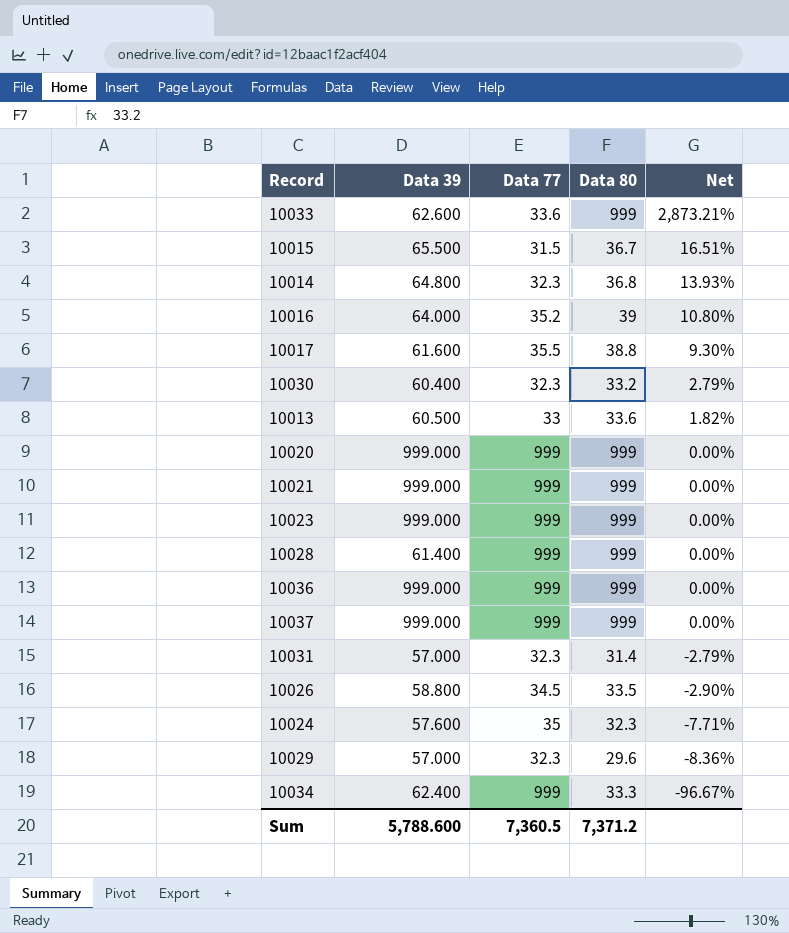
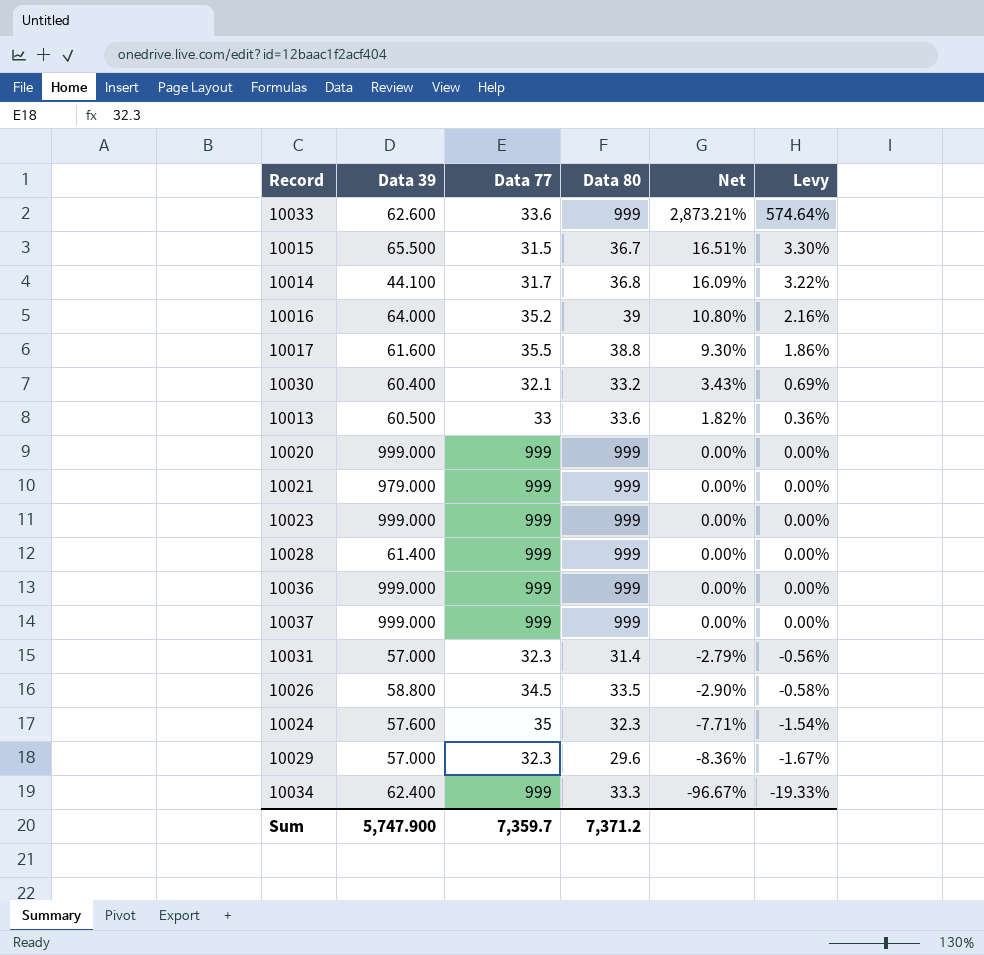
column Levy | formula: none -> [Net] * 0.2
10014 | Data 39: 64.800 -> 44.100
10014 | Data 77: 32.3 -> 31.7
10014 | Net: 13.93% -> 16.09%
10030 | Data 77: 32.3 -> 32.1
10030 | Net: 2.79% -> 3.43%
10021 | Data 39: 999.000 -> 979.000
Sum | Data 39: 5,788.600 -> 5,747.900
Sum | Data 77: 7,360.5 -> 7,359.7

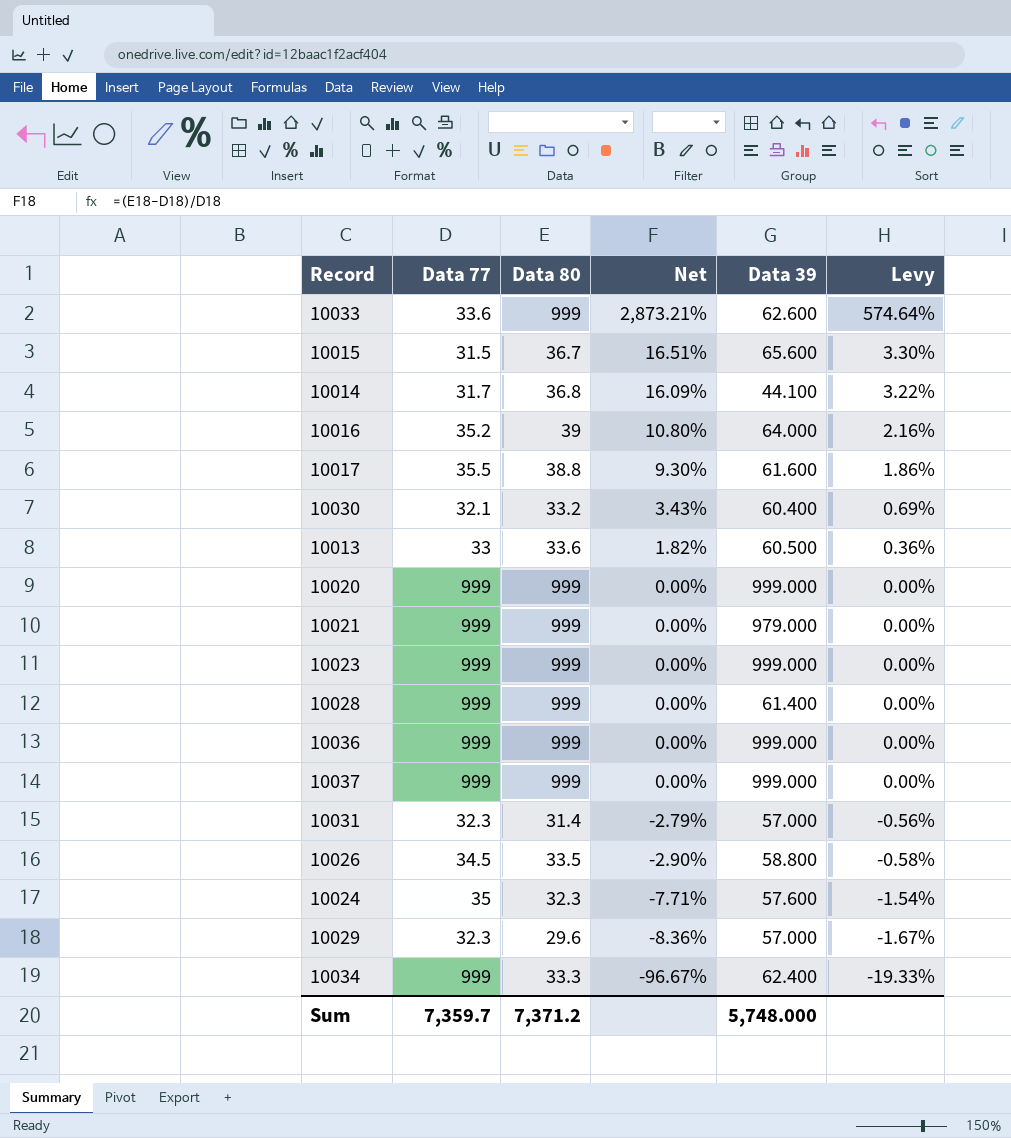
column Data 39 | position: 2 -> 5
10015 | Data 39: 65.500 -> 65.600
Sum | Data 39: 5,747.900 -> 5,748.000

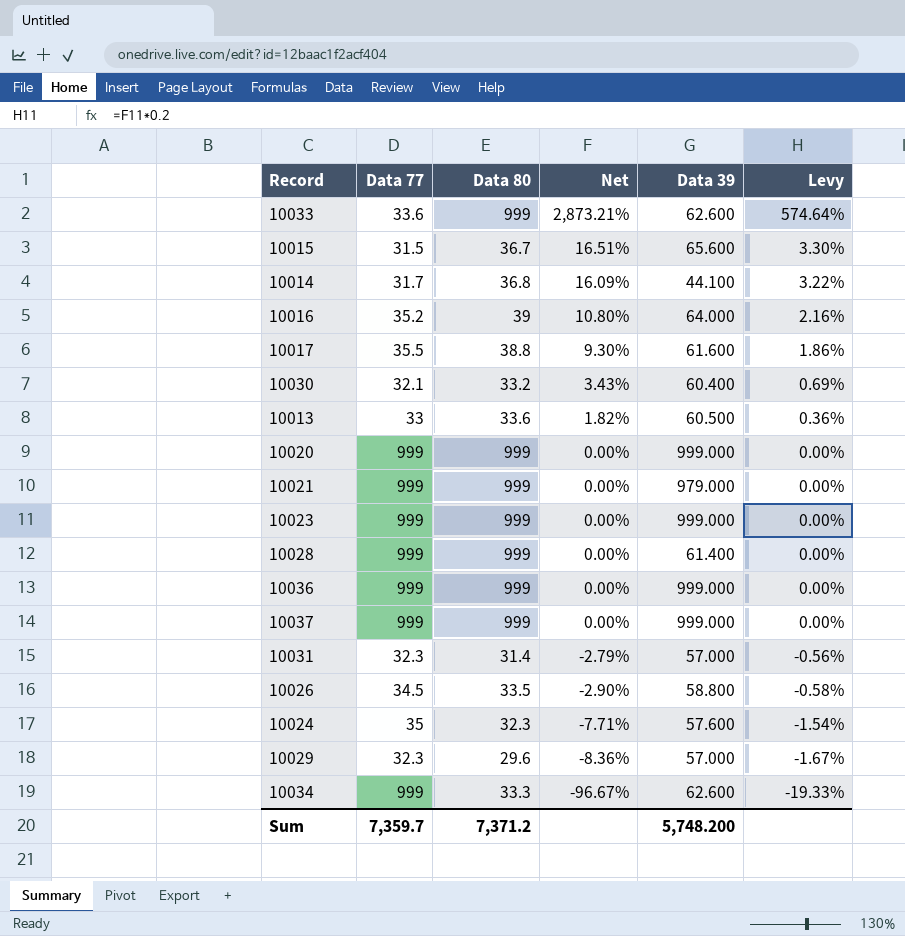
10034 | Data 39: 62.400 -> 62.600
Sum | Data 39: 5,748.000 -> 5,748.200

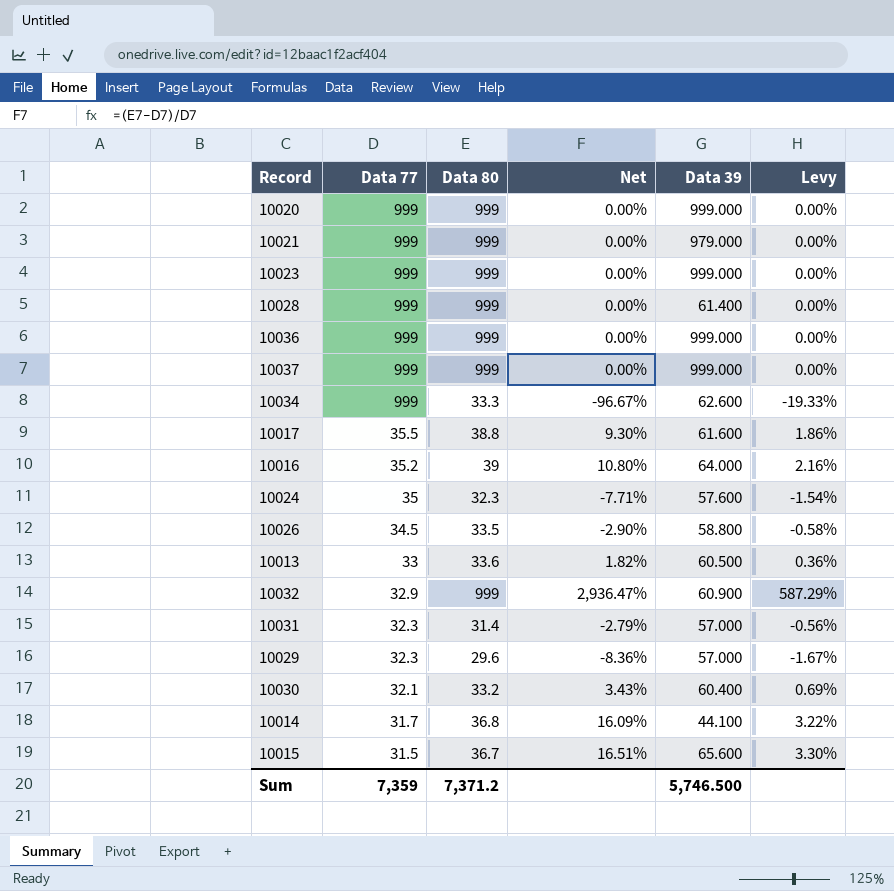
row order: Net descending -> Data 77 descending
row 10033: 33.6 | 999 | 2,873.21% | 62.600 | 574.64% -> none
row 10032: none -> 32.9 | 999 | 2,936.47% | 60.900 | 587.29%
Sum | Data 77: 7,359.7 -> 7,359
Sum | Data 39: 5,748.200 -> 5,746.500

